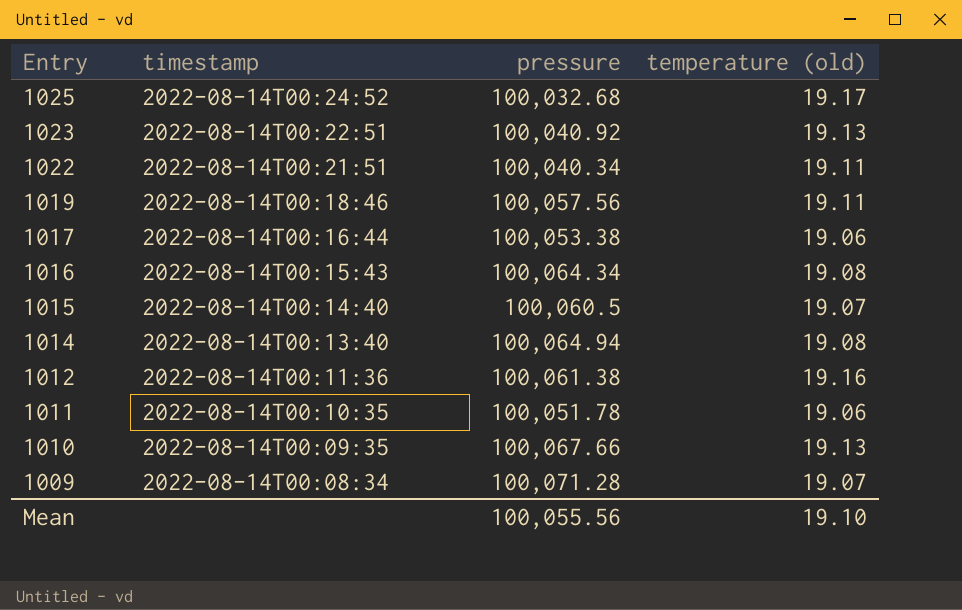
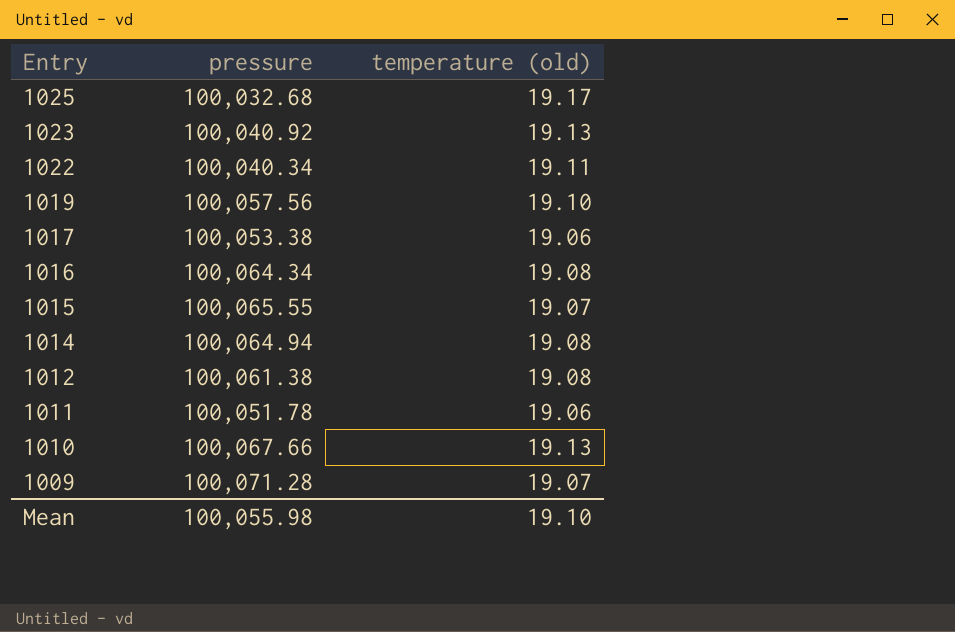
column timestamp | position: 2 -> none
1019 | temperature (old): 19.11 -> 19.10
1015 | pressure: 100,060.5 -> 100,065.55
1012 | temperature (old): 19.16 -> 19.08
Mean | pressure: 100,055.56 -> 100,055.98

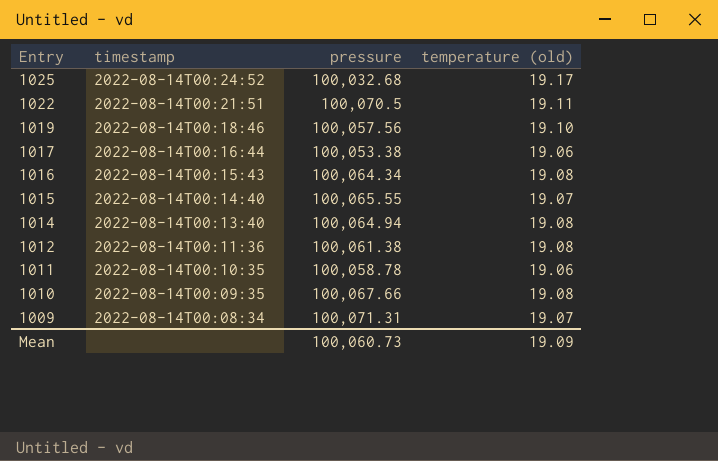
column timestamp | position: none -> 2
row 1023: 100,040.92 | 19.13 -> none
1022 | pressure: 100,040.34 -> 100,070.5
1011 | pressure: 100,051.78 -> 100,058.78
1010 | temperature (old): 19.13 -> 19.08
1009 | pressure: 100,071.28 -> 100,071.31
Mean | pressure: 100,055.98 -> 100,060.73
Mean | temperature (old): 19.10 -> 19.09

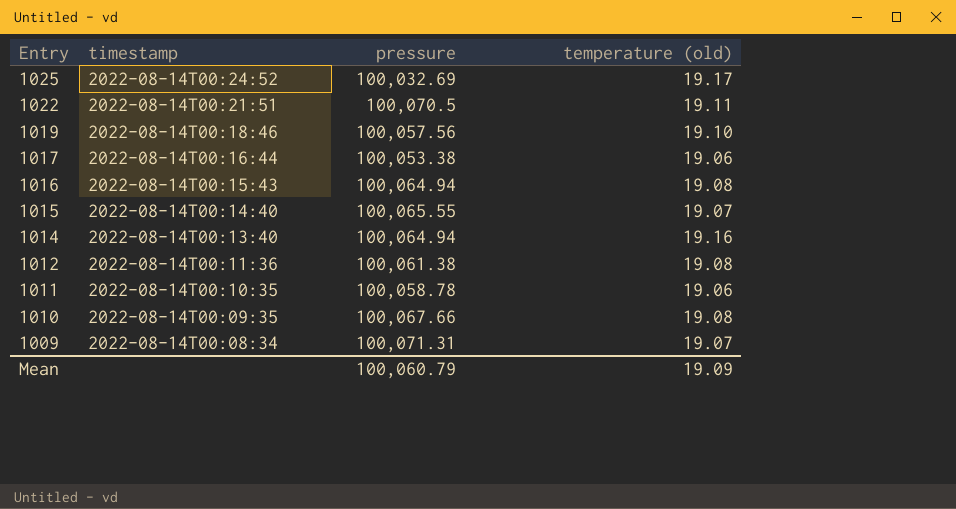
1025 | pressure: 100,032.68 -> 100,032.69
1016 | pressure: 100,064.34 -> 100,064.94
1014 | temperature (old): 19.08 -> 19.16
Mean | pressure: 100,060.73 -> 100,060.79

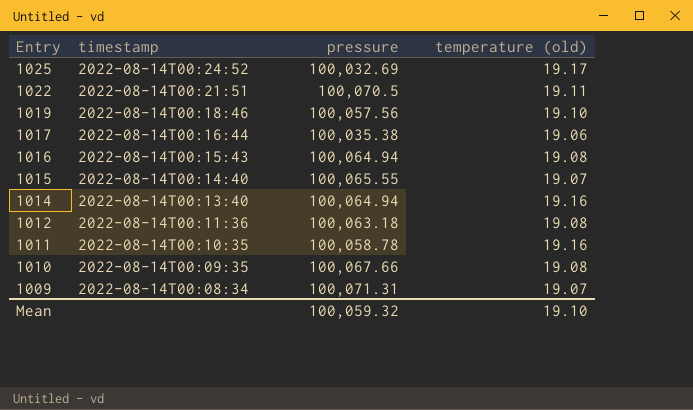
1017 | pressure: 100,053.38 -> 100,035.38
1012 | pressure: 100,061.38 -> 100,063.18
1011 | temperature (old): 19.06 -> 19.16
Mean | pressure: 100,060.79 -> 100,059.32
Mean | temperature (old): 19.09 -> 19.10

